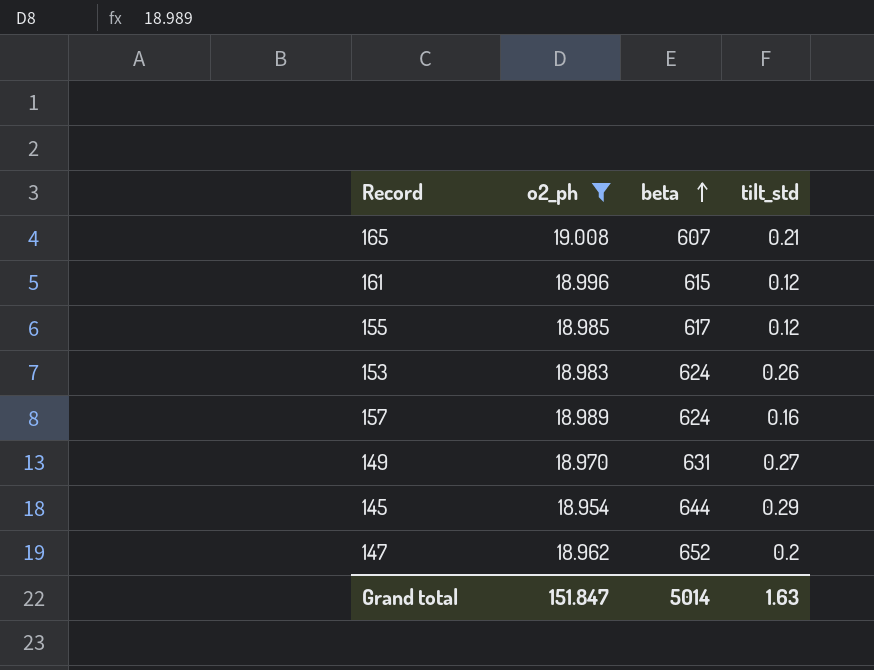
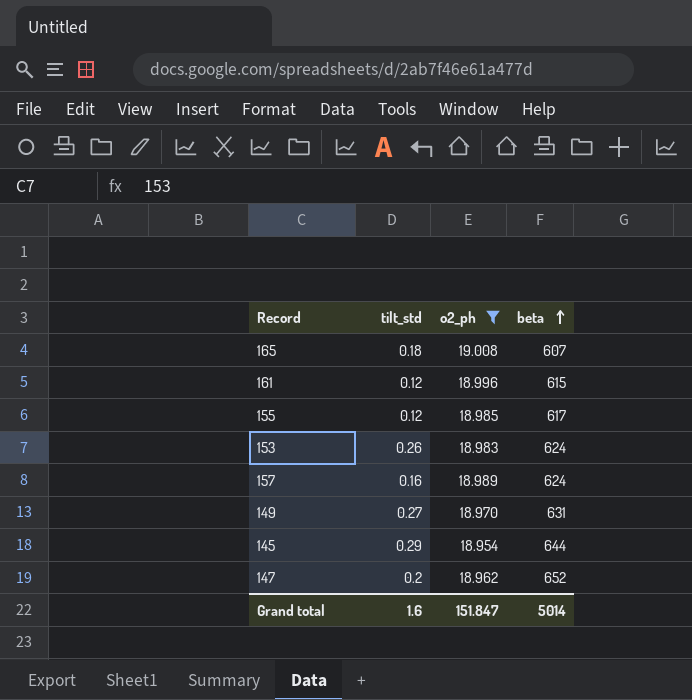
column tilt_std | position: 4 -> 2
165 | tilt_std: 0.21 -> 0.18
Grand total | tilt_std: 1.63 -> 1.6

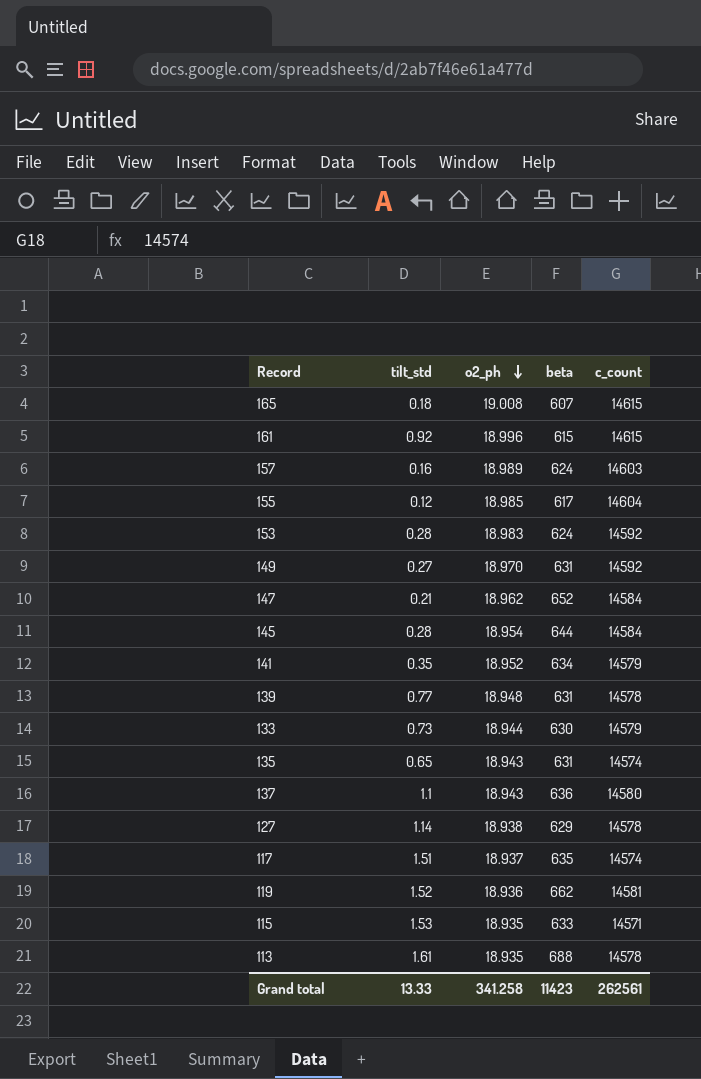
filter: o2_ph >= 18.954 -> none
row order: beta ascending -> o2_ph descending
column c_count | position: none -> 5
161 | tilt_std: 0.12 -> 0.92
153 | tilt_std: 0.26 -> 0.28
147 | tilt_std: 0.2 -> 0.21
145 | tilt_std: 0.29 -> 0.28
Grand total | tilt_std: 1.6 -> 13.33
Grand total | o2_ph: 151.847 -> 341.258
Grand total | beta: 5014 -> 11423

